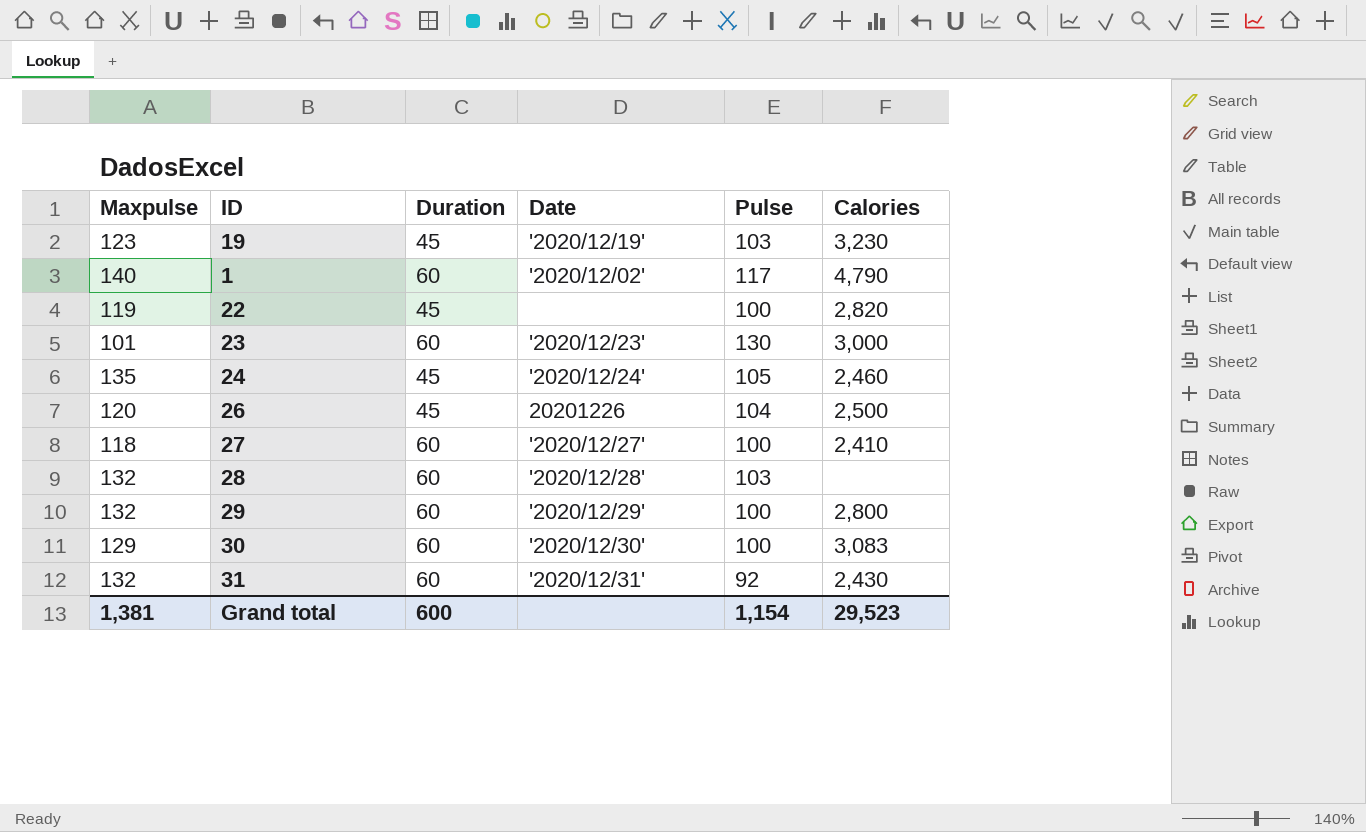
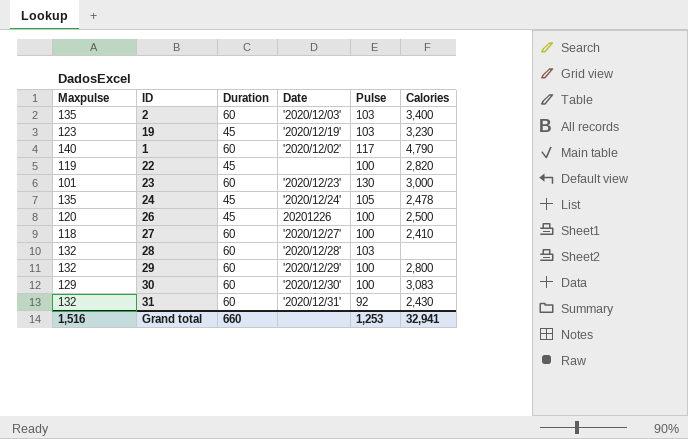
row 2: none -> 135 | 60 | '2020/12/03' | 103 | 3,400
24 | Calories: 2,460 -> 2,478
26 | Pulse: 104 -> 100
Grand total | Maxpulse: 1,381 -> 1,516
Grand total | Duration: 600 -> 660
Grand total | Pulse: 1,154 -> 1,253
Grand total | Calories: 29,523 -> 32,941

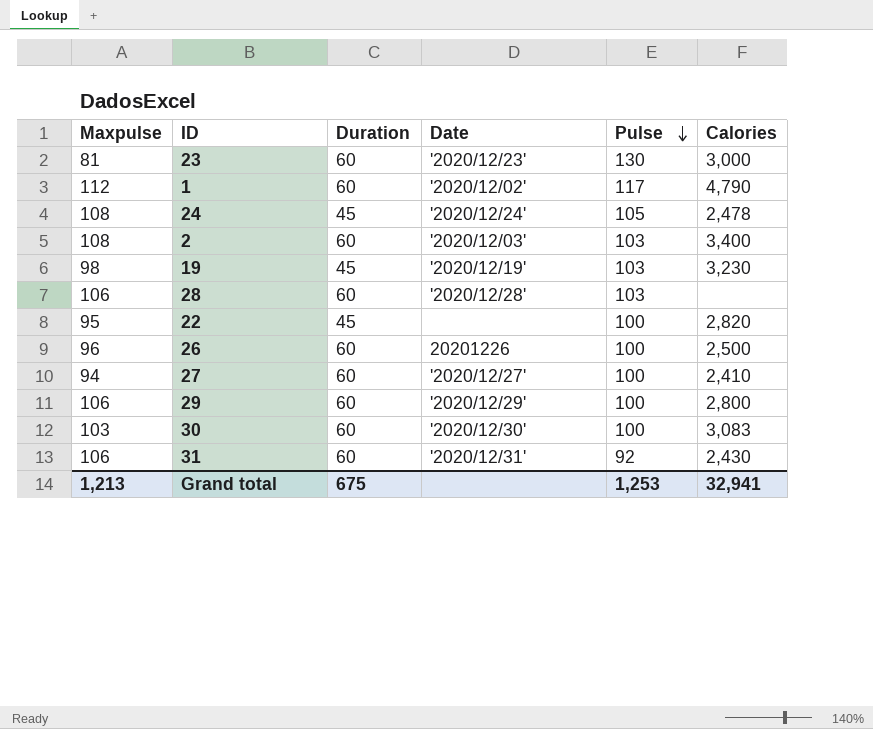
row order: none -> Pulse descending
23 | Maxpulse: 101 -> 81
1 | Maxpulse: 140 -> 112
24 | Maxpulse: 135 -> 108
2 | Maxpulse: 135 -> 108
19 | Maxpulse: 123 -> 98
28 | Maxpulse: 132 -> 106
22 | Maxpulse: 119 -> 95
26 | Maxpulse: 120 -> 96
26 | Duration: 45 -> 60
27 | Maxpulse: 118 -> 94
29 | Maxpulse: 132 -> 106
30 | Maxpulse: 129 -> 103
31 | Maxpulse: 132 -> 106
Grand total | Maxpulse: 1,516 -> 1,213
Grand total | Duration: 660 -> 675

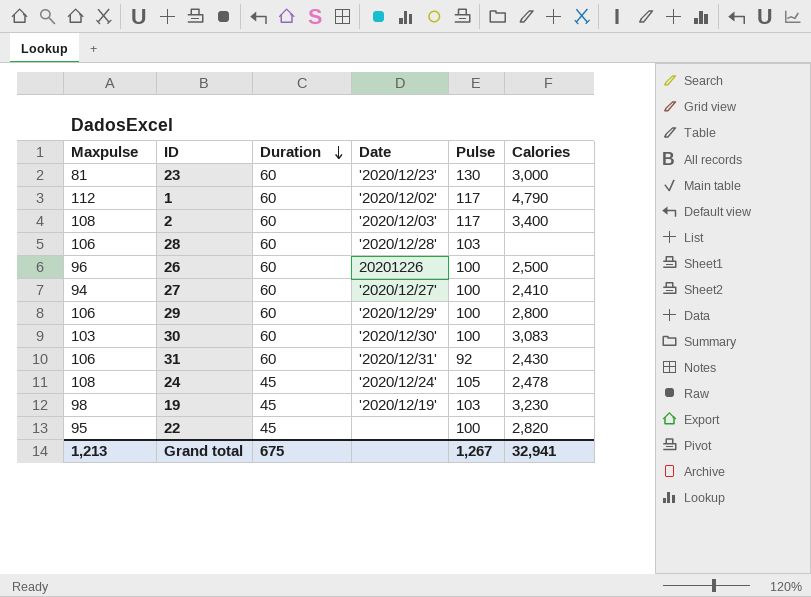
row order: Pulse descending -> Duration descending
2 | Pulse: 103 -> 117
Grand total | Pulse: 1,253 -> 1,267

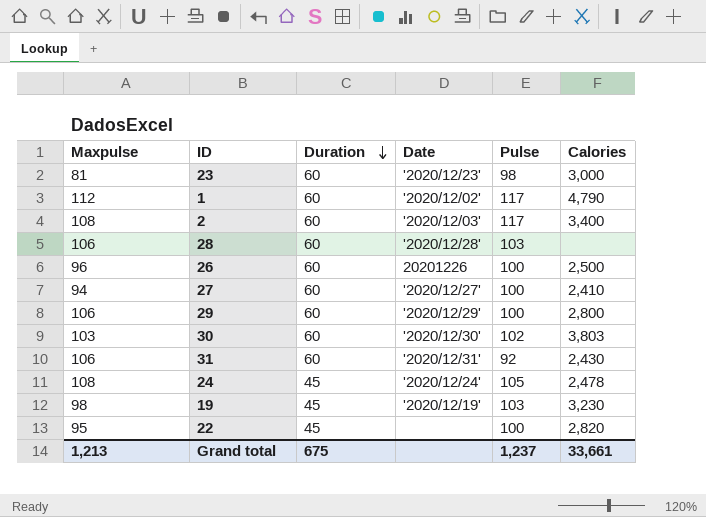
23 | Pulse: 130 -> 98
30 | Pulse: 100 -> 102
30 | Calories: 3,083 -> 3,803
Grand total | Pulse: 1,267 -> 1,237
Grand total | Calories: 32,941 -> 33,661

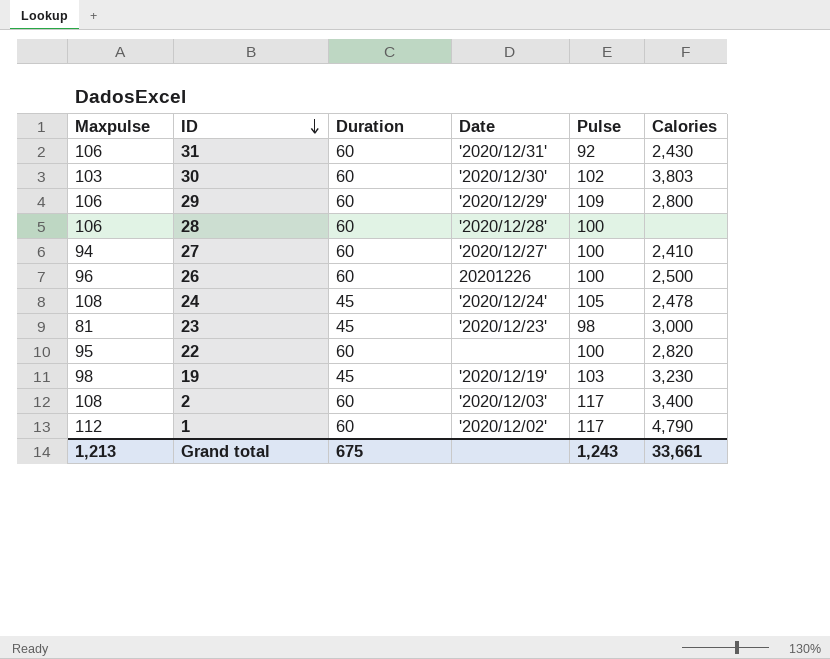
row order: Duration descending -> ID descending
29 | Pulse: 100 -> 109
28 | Pulse: 103 -> 100
23 | Duration: 60 -> 45
22 | Duration: 45 -> 60
Grand total | Pulse: 1,237 -> 1,243

